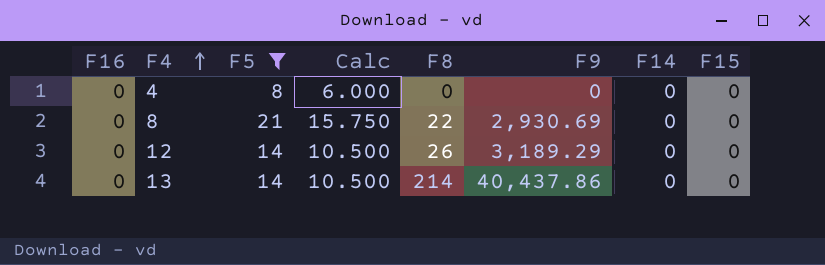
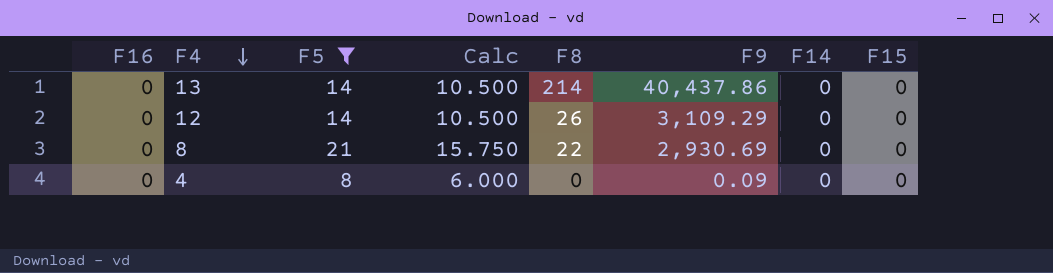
row order: F4 ascending -> F4 descending
12 | F9: 3,189.29 -> 3,109.29
4 | F9: 0 -> 0.09

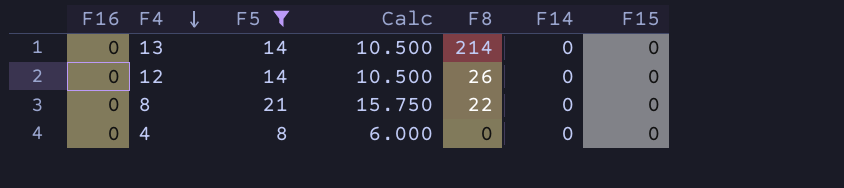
column F9 | position: 6 -> none

